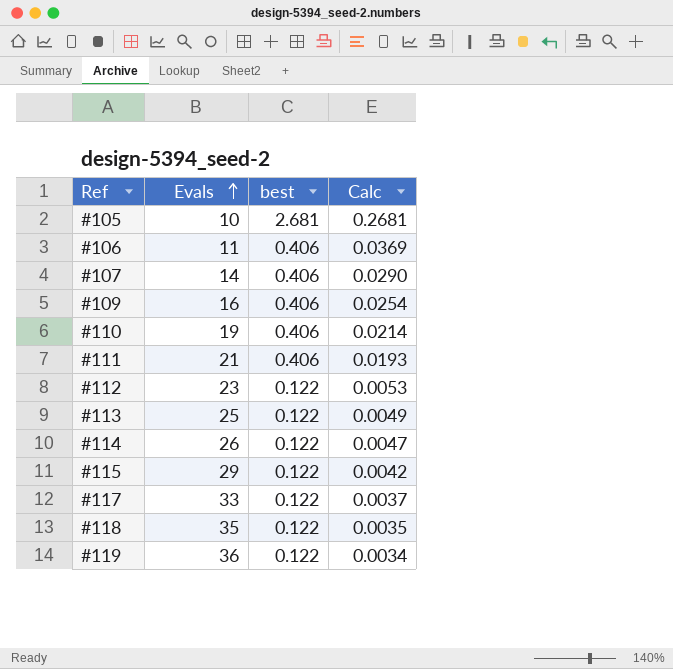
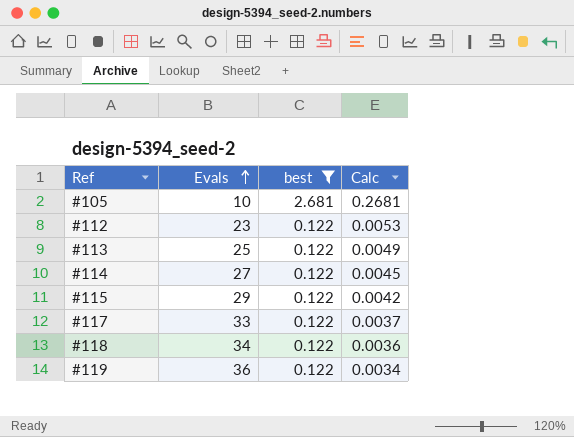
filter: none -> best != 0.406
#114 | Evals: 26 -> 27
#114 | Calc: 0.0047 -> 0.0045
#118 | Evals: 35 -> 34
#118 | Calc: 0.0035 -> 0.0036

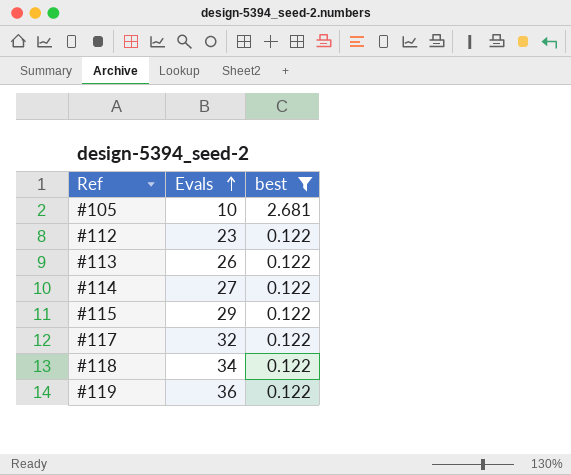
column Calc | formula: [best] / [Evals] -> none
#113 | Evals: 25 -> 26
#117 | Evals: 33 -> 32

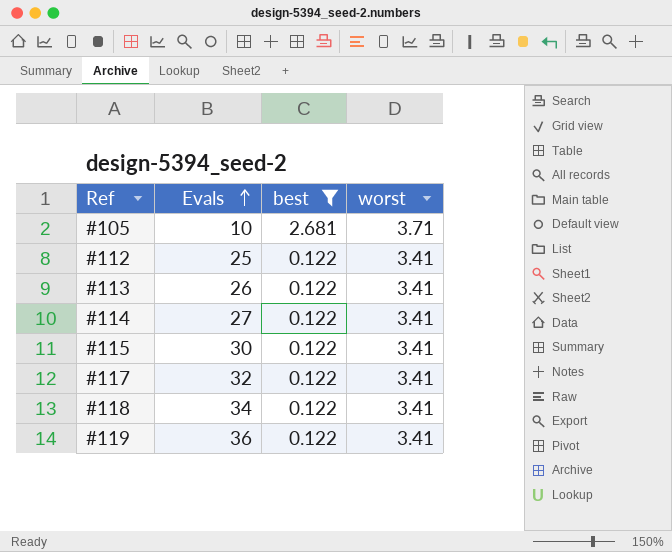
column worst | position: none -> 4
#112 | Evals: 23 -> 25
#115 | Evals: 29 -> 30

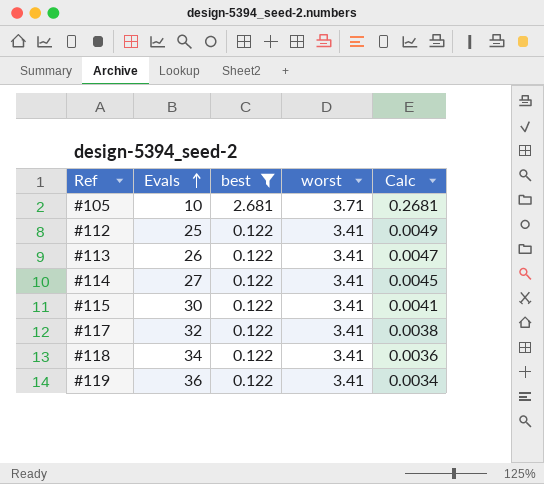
column Calc | formula: none -> [best] / [Evals]

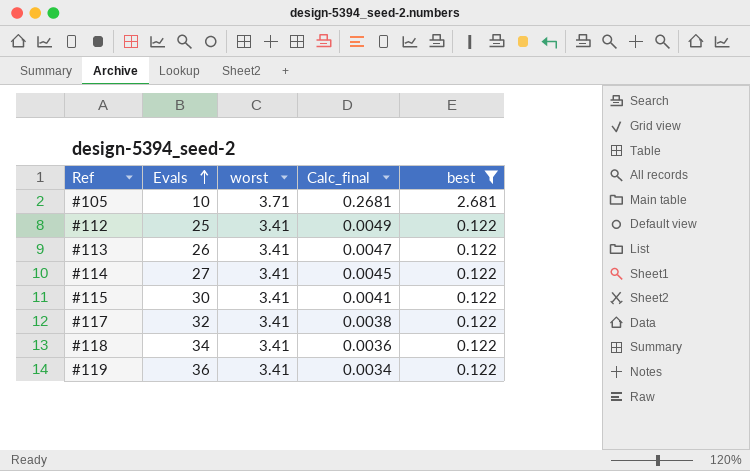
column name: Calc -> Calc_final
column best | position: 3 -> 5

